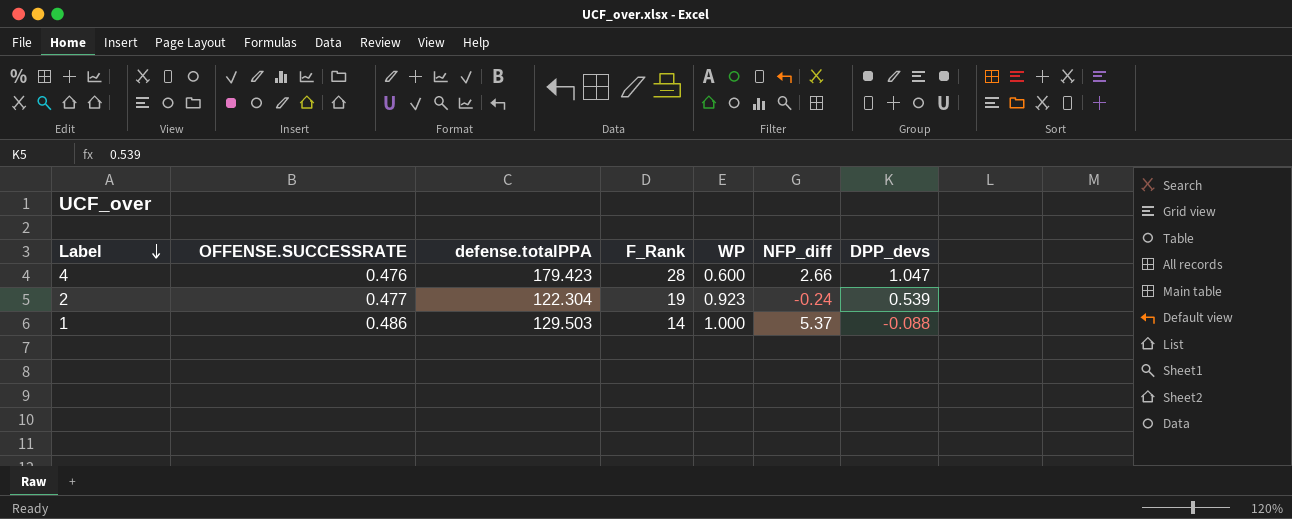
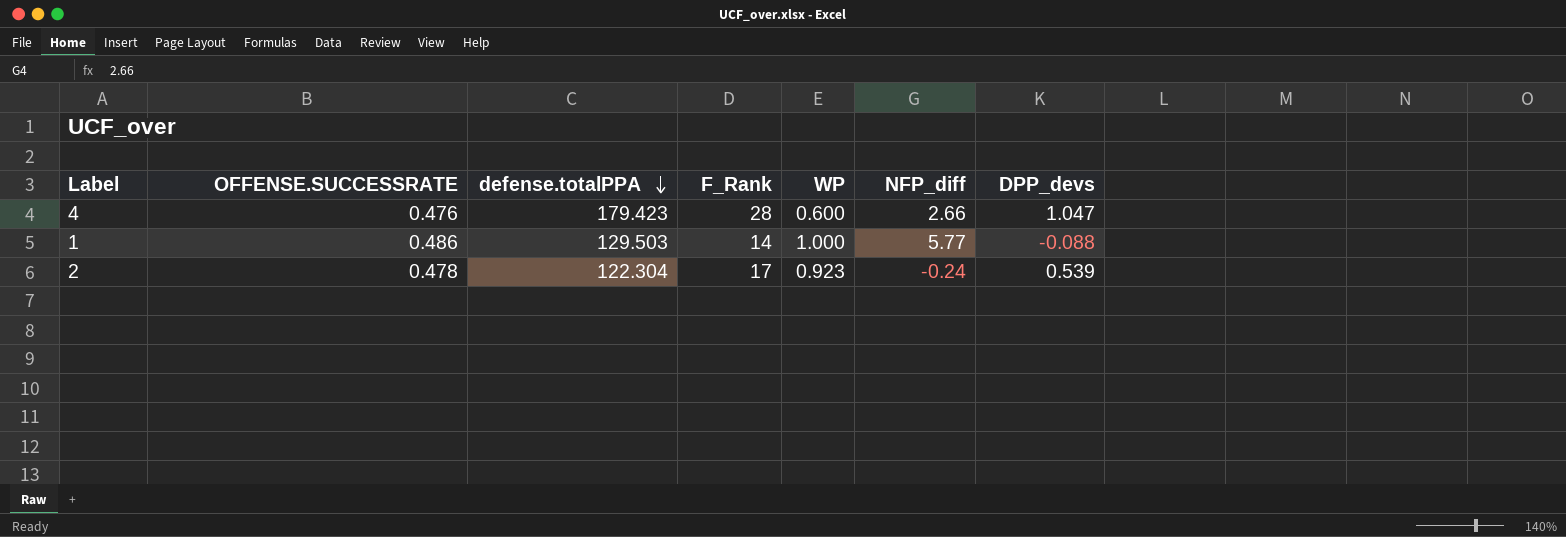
row order: Label descending -> defense.totalPPA descending
1 | NFP_diff: 5.37 -> 5.77
2 | OFFENSE.SUCCESSRATE: 0.477 -> 0.478
2 | F_Rank: 19 -> 17

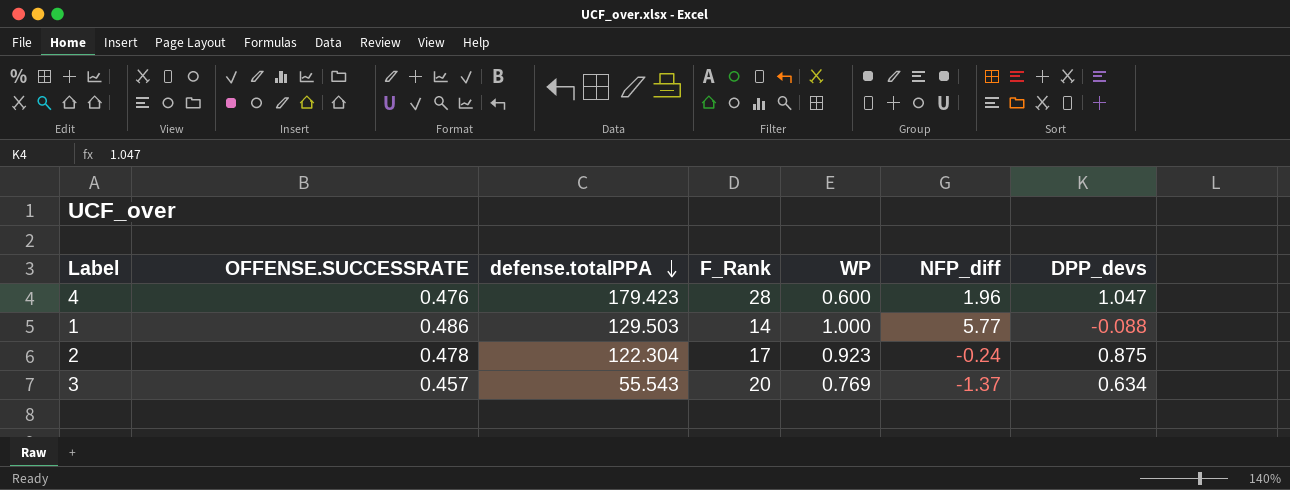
4 | NFP_diff: 2.66 -> 1.96
2 | DPP_devs: 0.539 -> 0.875
row 3: none -> 0.457 | 55.543 | 20 | 0.769 | -1.37 | 0.634

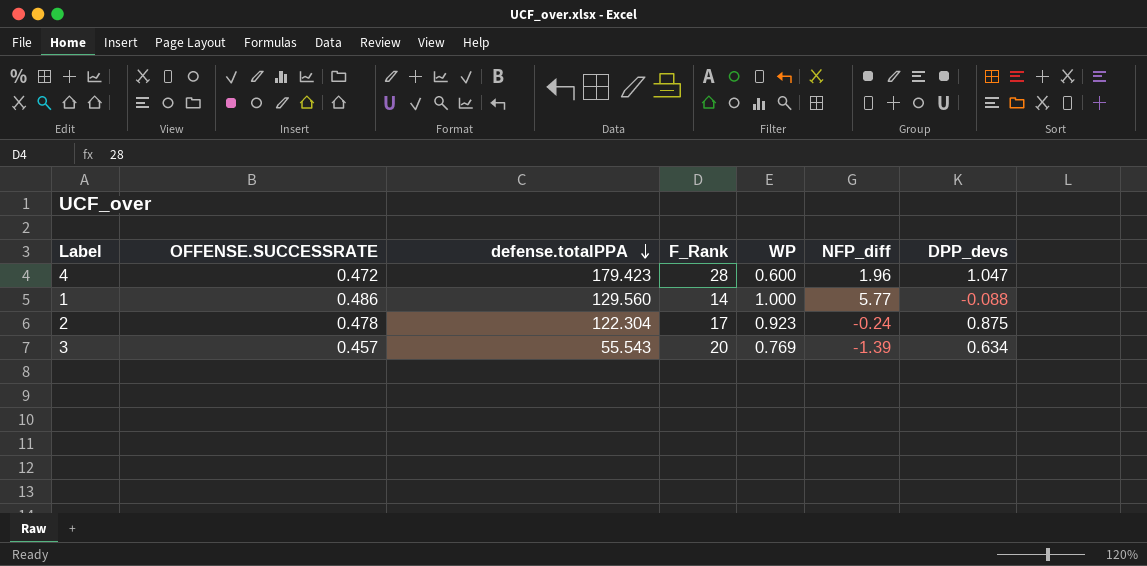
4 | OFFENSE.SUCCESSRATE: 0.476 -> 0.472
1 | defense.totalPPA: 129.503 -> 129.560
3 | NFP_diff: -1.37 -> -1.39

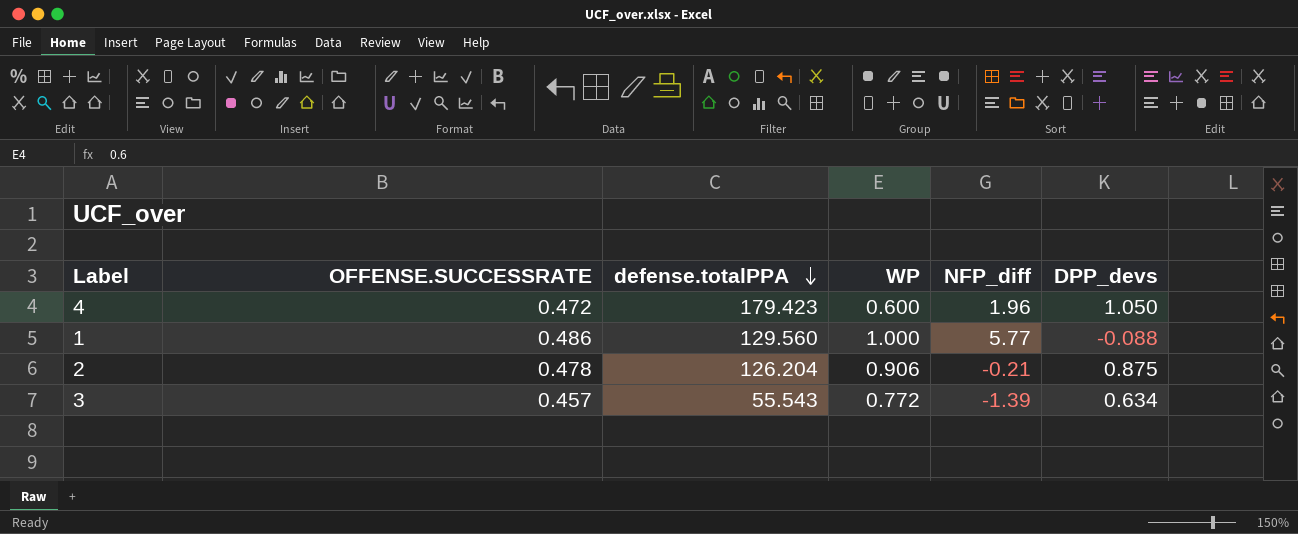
column F_Rank | position: 4 -> none
4 | DPP_devs: 1.047 -> 1.050
2 | defense.totalPPA: 122.304 -> 126.204
2 | WP: 0.923 -> 0.906
2 | NFP_diff: -0.24 -> -0.21
3 | WP: 0.769 -> 0.772

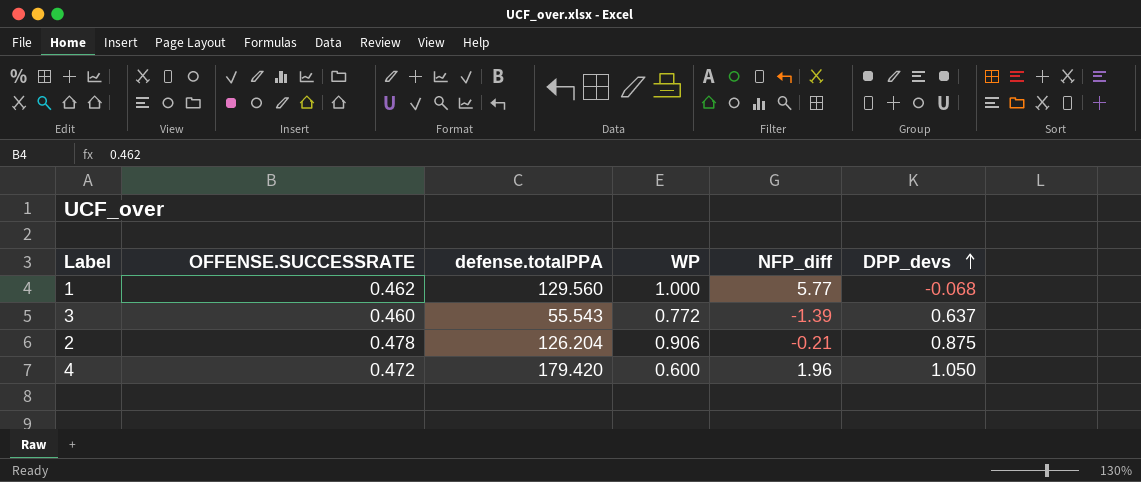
row order: defense.totalPPA descending -> DPP_devs ascending
1 | OFFENSE.SUCCESSRATE: 0.486 -> 0.462
1 | DPP_devs: -0.088 -> -0.068
3 | OFFENSE.SUCCESSRATE: 0.457 -> 0.460
3 | DPP_devs: 0.634 -> 0.637
4 | defense.totalPPA: 179.423 -> 179.420

